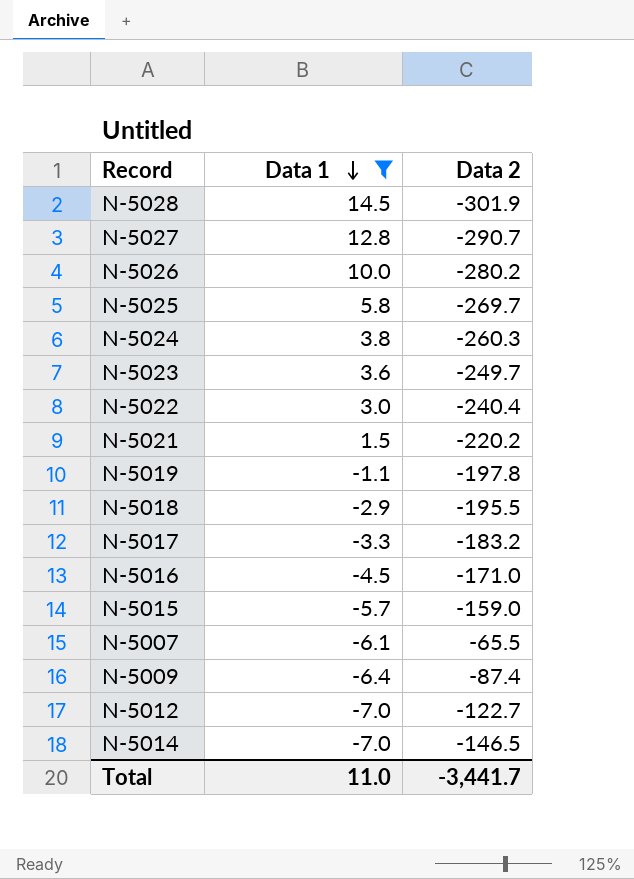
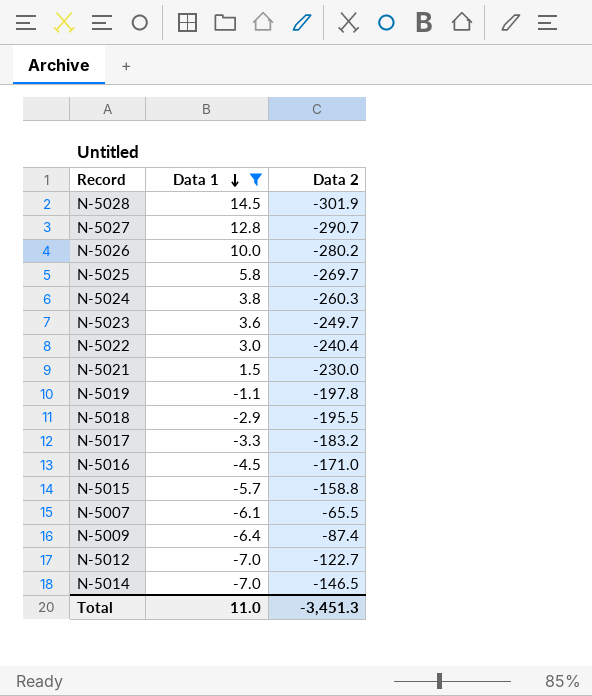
N-5021 | Data 2: -220.2 -> -230.0
N-5015 | Data 2: -159.0 -> -158.8
Total | Data 2: -3,441.7 -> -3,451.3

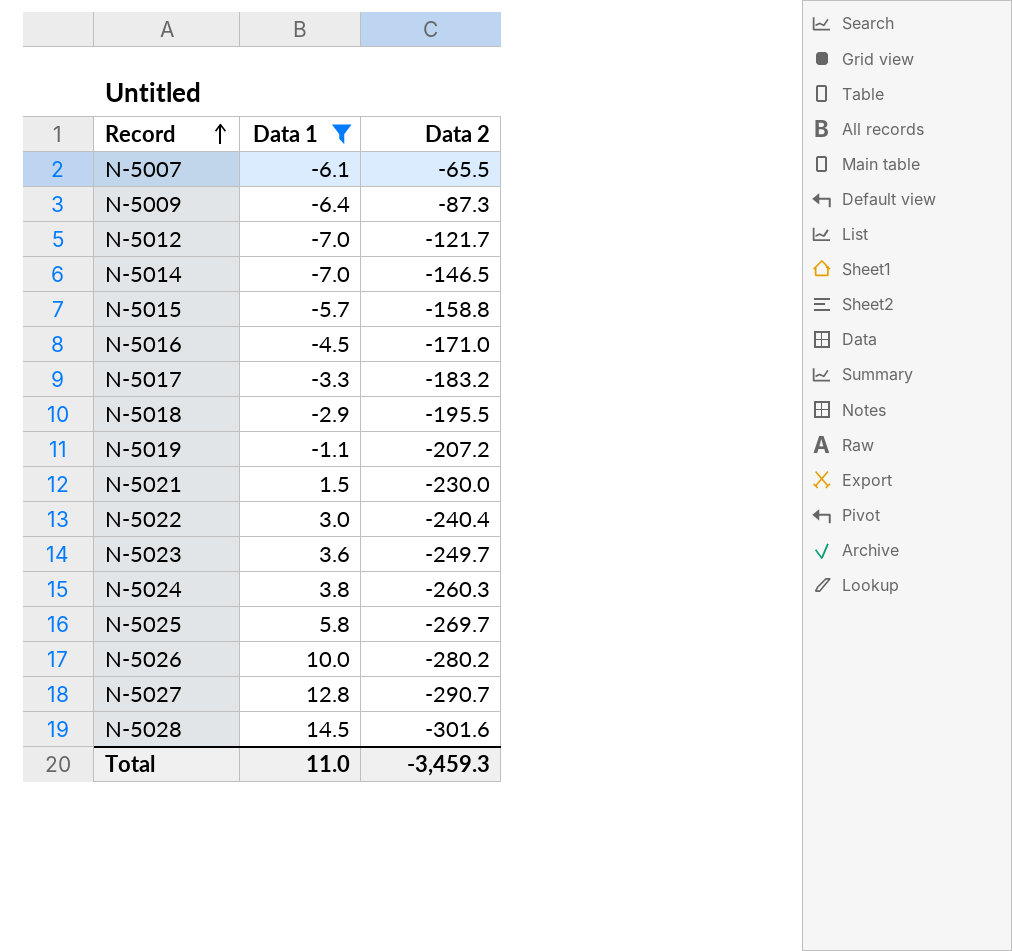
row order: Data 1 descending -> Record ascending
N-5009 | Data 2: -87.4 -> -87.3
N-5012 | Data 2: -122.7 -> -121.7
N-5019 | Data 2: -197.8 -> -207.2
N-5028 | Data 2: -301.9 -> -301.6
Total | Data 2: -3,451.3 -> -3,459.3

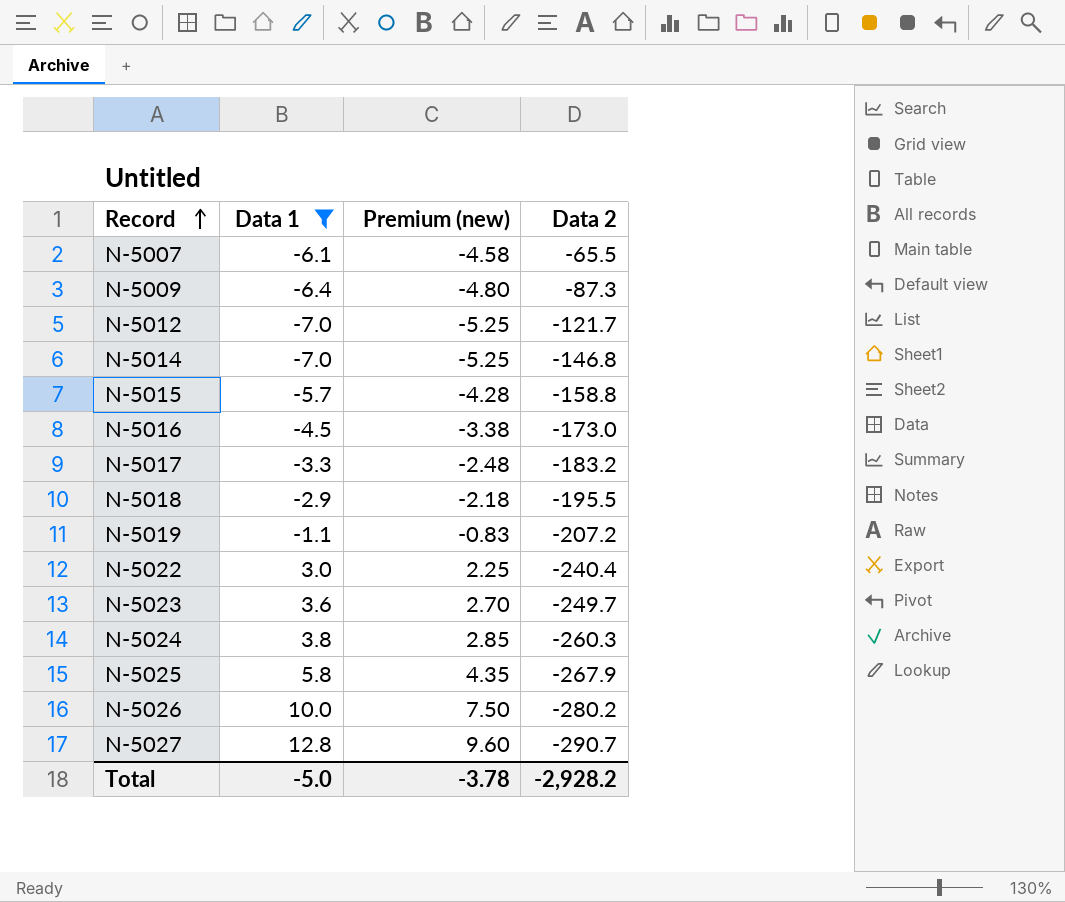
column Premium (new) | formula: none -> [Data 1] * 0.75
row N-5021: 1.5 | -230.0 -> none
row N-5028: 14.5 | -301.6 -> none
N-5014 | Data 2: -146.5 -> -146.8
N-5016 | Data 2: -171.0 -> -173.0
N-5025 | Data 2: -269.7 -> -267.9
Total | Data 1: 11.0 -> -5.0
Total | Data 2: -3,459.3 -> -2,928.2

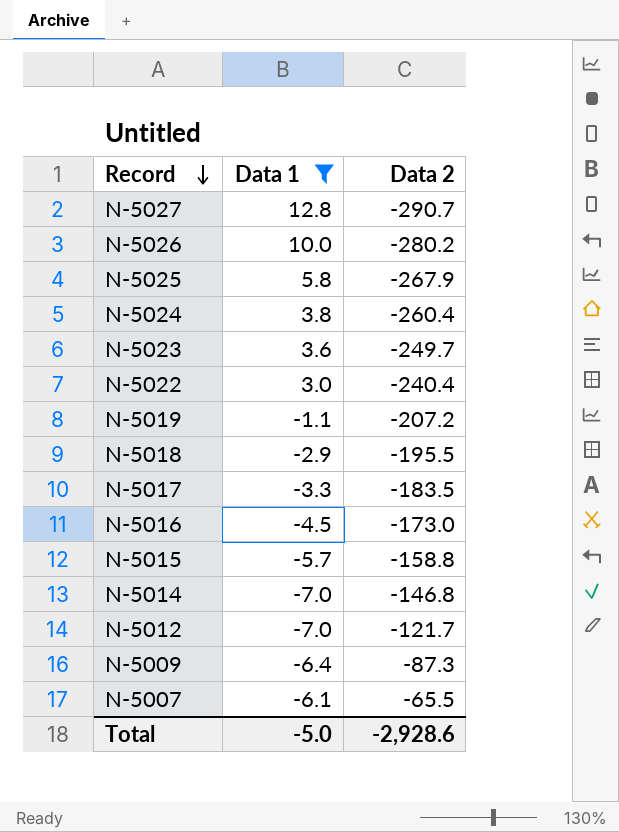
row order: Record ascending -> Record descending
column Premium (new) | formula: [Data 1] * 0.75 -> none
N-5024 | Data 2: -260.3 -> -260.4
N-5017 | Data 2: -183.2 -> -183.5
Total | Data 2: -2,928.2 -> -2,928.6

